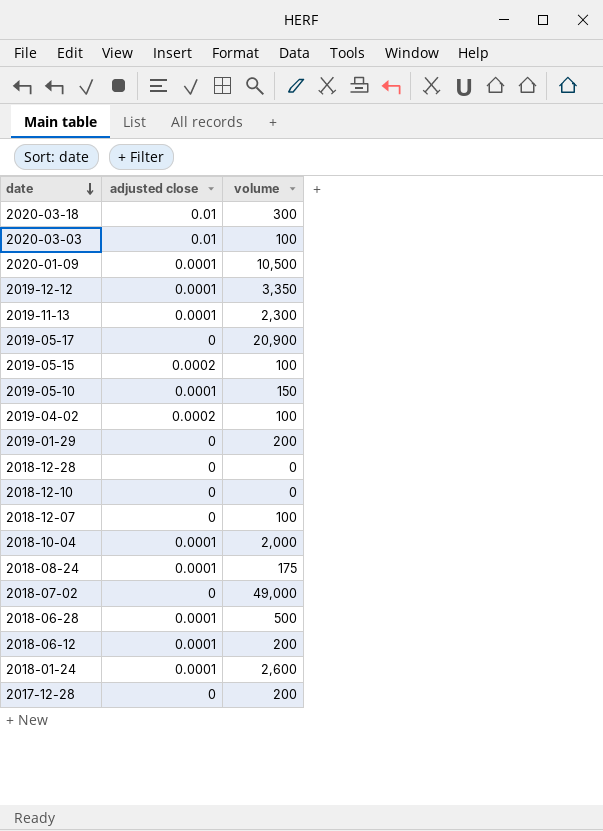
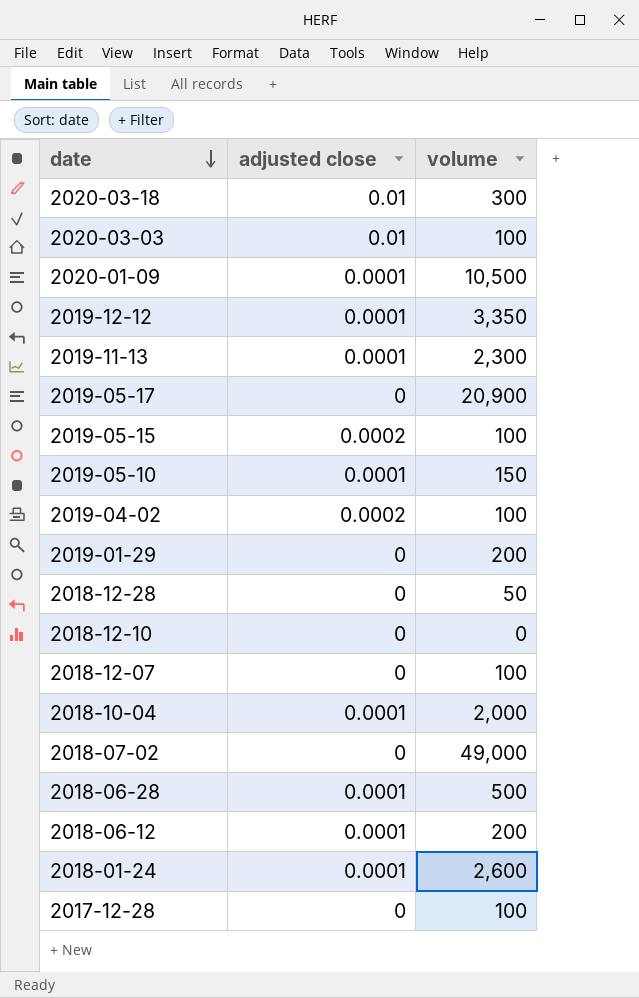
row 2018-08-24: 0.0001 | 175 -> none
2018-12-28 | volume: 0 -> 50
2017-12-28 | volume: 200 -> 100

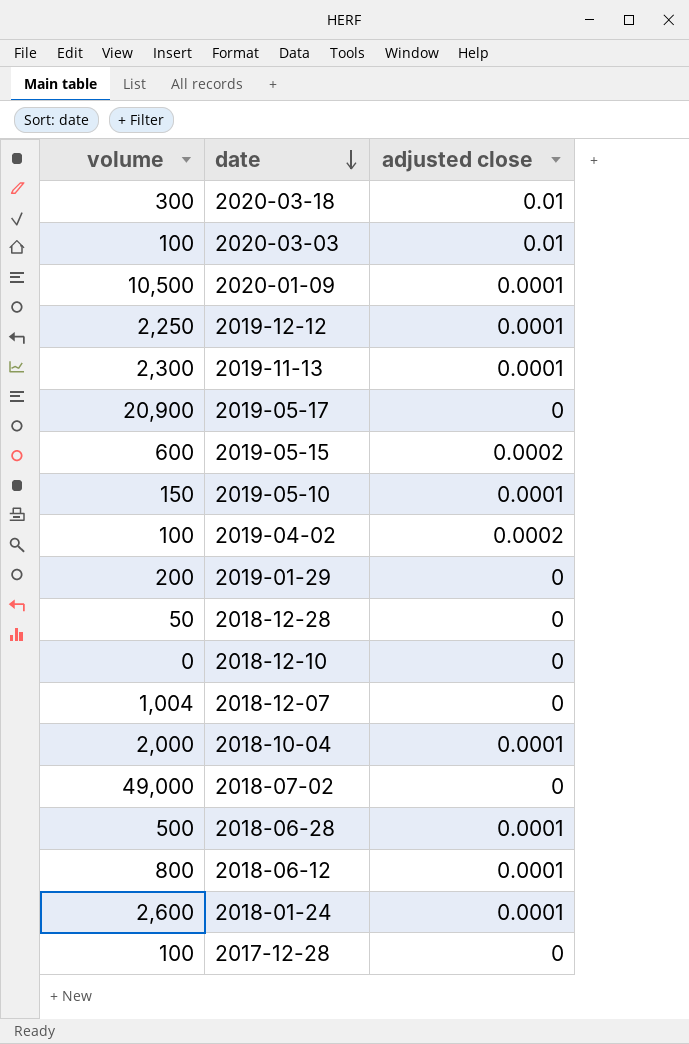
column volume | position: 3 -> 1
2019-12-12 | volume: 3,350 -> 2,250
2019-05-15 | volume: 100 -> 600
2018-12-07 | volume: 100 -> 1,004
2018-06-12 | volume: 200 -> 800

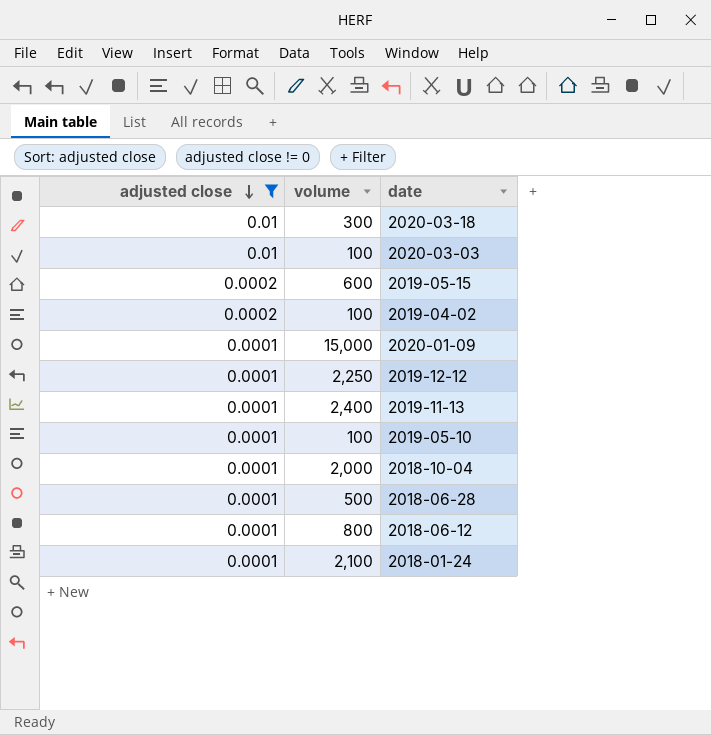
filter: none -> adjusted close != 0
row order: date descending -> adjusted close descending
column adjusted close | position: 3 -> 1
2020-01-09 | volume: 10,500 -> 15,000
2019-11-13 | volume: 2,300 -> 2,400
2019-05-10 | volume: 150 -> 100
2018-01-24 | volume: 2,600 -> 2,100

